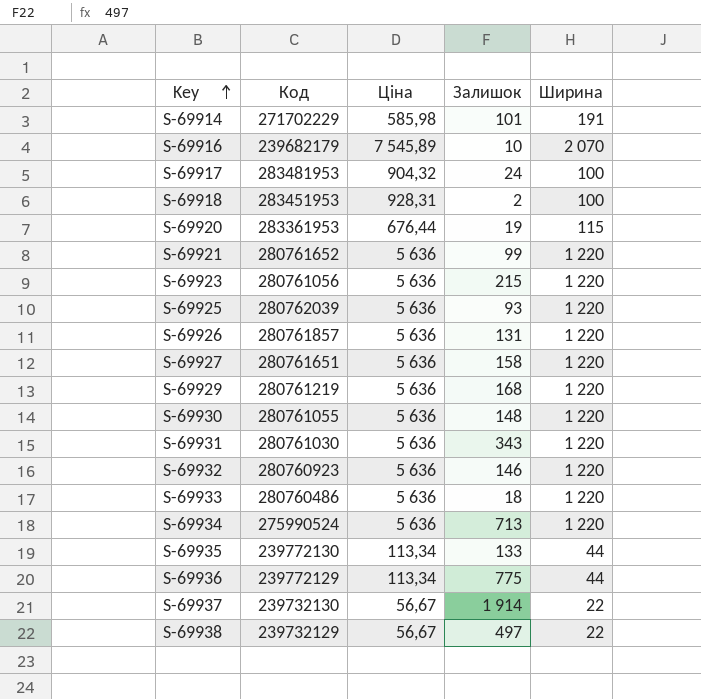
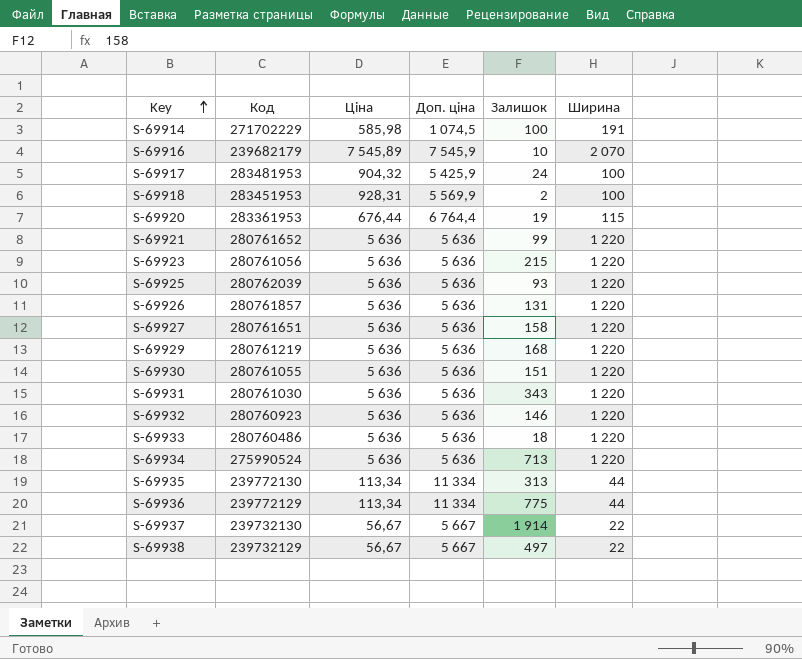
column Доп. ціна | position: none -> 4
S-69914 | Залишок: 101 -> 100
S-69930 | Залишок: 148 -> 151
S-69935 | Залишок: 133 -> 313

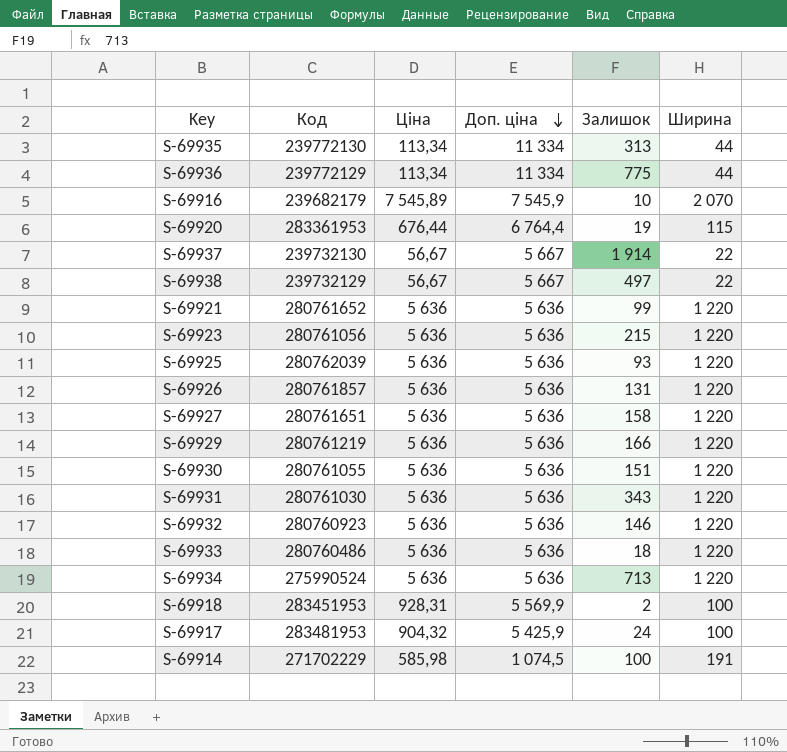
row order: Key ascending -> Доп. ціна descending
S-69929 | Залишок: 168 -> 166

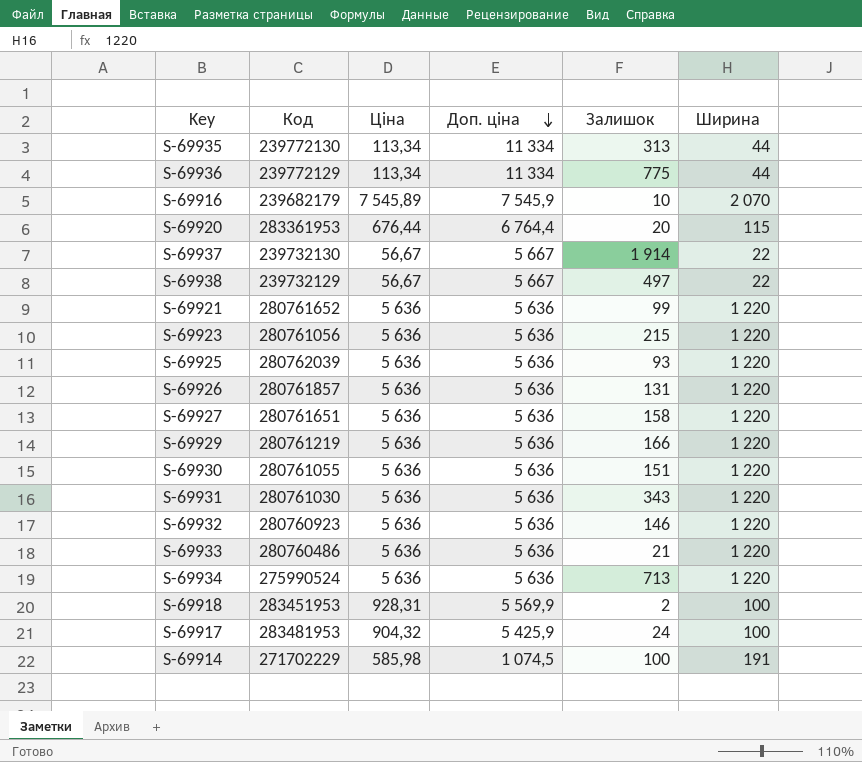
S-69920 | Залишок: 19 -> 20
S-69933 | Залишок: 18 -> 21

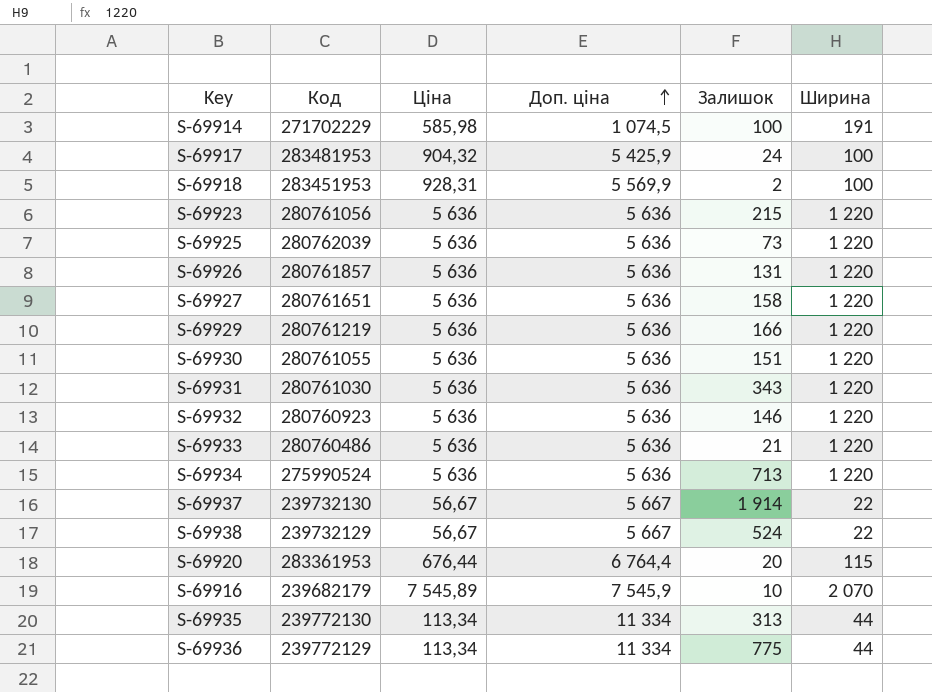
row order: Доп. ціна descending -> Доп. ціна ascending
row S-69921: 280761652 | 5 636 | 5 636 | 99 | 1 220 -> none
S-69925 | Залишок: 93 -> 73
S-69938 | Залишок: 497 -> 524

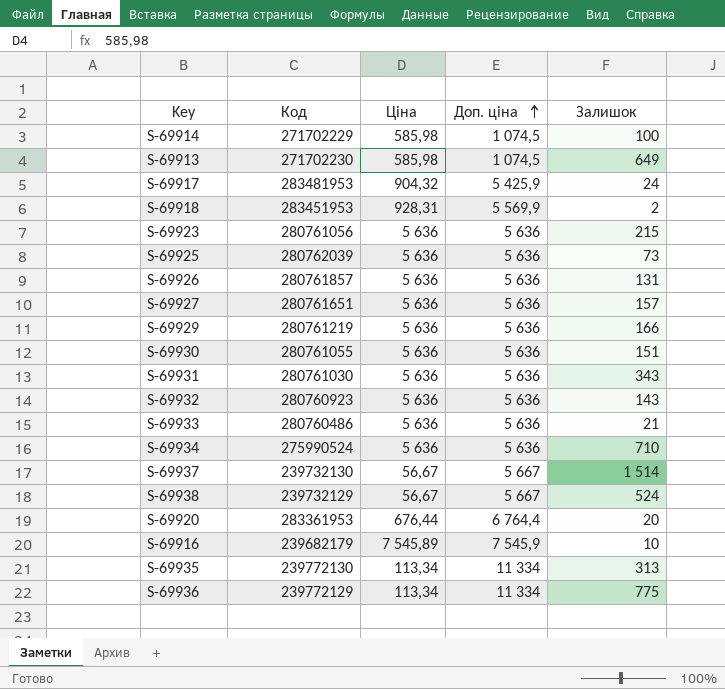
column Ширина | position: 6 -> none
row S-69913: none -> 271702230 | 585,98 | 1 074,5 | 649
S-69927 | Залишок: 158 -> 157
S-69932 | Залишок: 146 -> 143
S-69934 | Залишок: 713 -> 710
S-69937 | Залишок: 1 914 -> 1 514

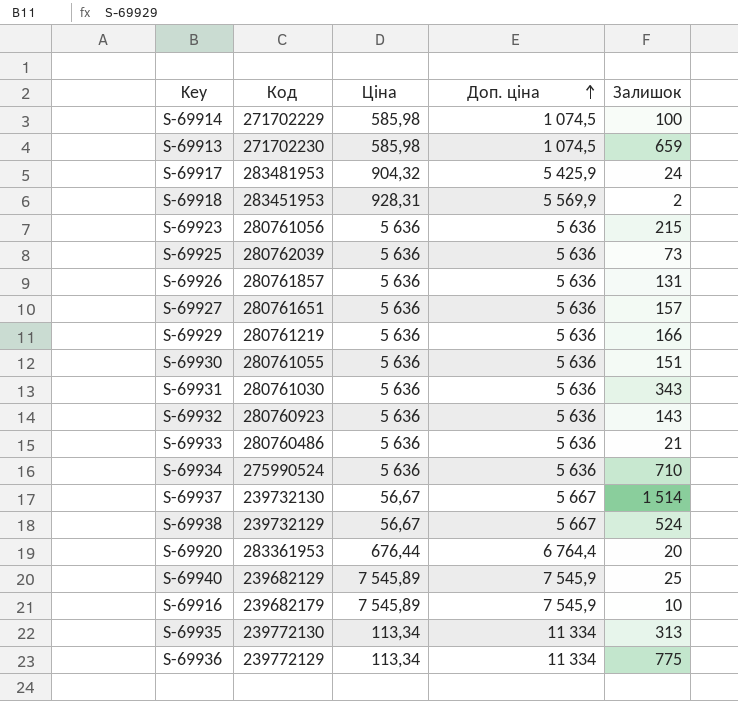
S-69913 | Залишок: 649 -> 659
row S-69940: none -> 239682129 | 7 545,89 | 7 545,9 | 25

